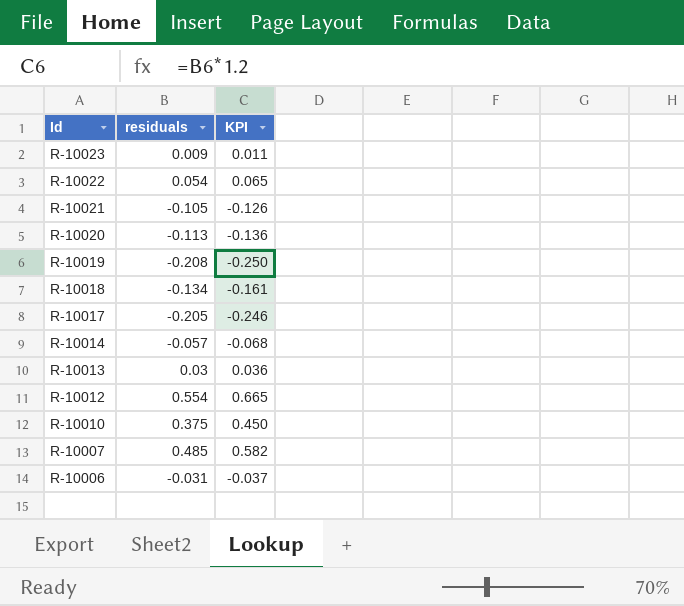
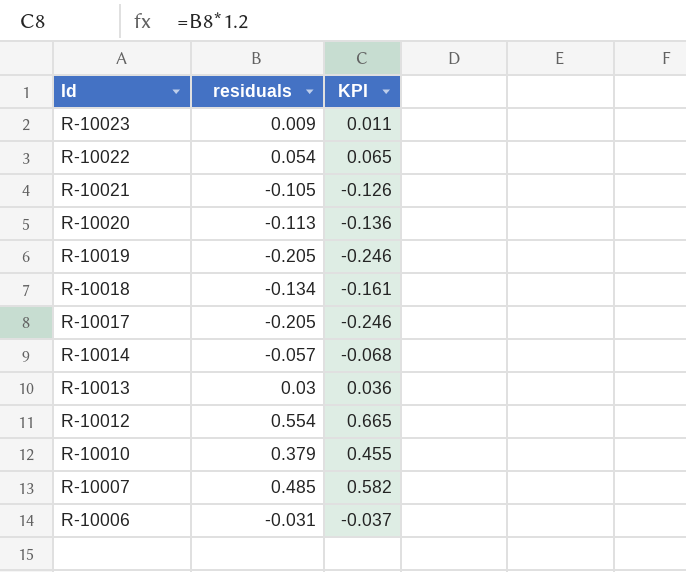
R-10019 | residuals: -0.208 -> -0.205
R-10019 | KPI: -0.250 -> -0.246
R-10010 | residuals: 0.375 -> 0.379
R-10010 | KPI: 0.450 -> 0.455

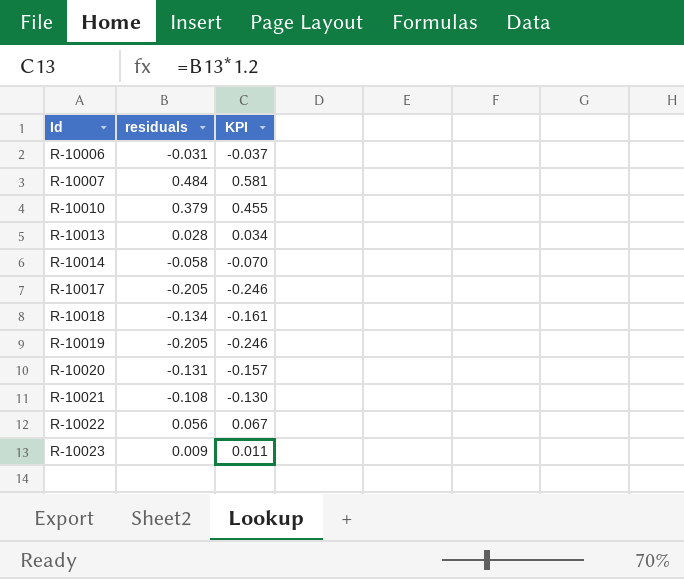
row order: Id descending -> Id ascending
row R-10012: 0.554 | 0.665 -> none
R-10007 | residuals: 0.485 -> 0.484
R-10007 | KPI: 0.582 -> 0.581
R-10013 | residuals: 0.03 -> 0.028
R-10013 | KPI: 0.036 -> 0.034
R-10014 | residuals: -0.057 -> -0.058
R-10014 | KPI: -0.068 -> -0.070
R-10020 | residuals: -0.113 -> -0.131
R-10020 | KPI: -0.136 -> -0.157
R-10021 | residuals: -0.105 -> -0.108
R-10021 | KPI: -0.126 -> -0.130
R-10022 | residuals: 0.054 -> 0.056
R-10022 | KPI: 0.065 -> 0.067

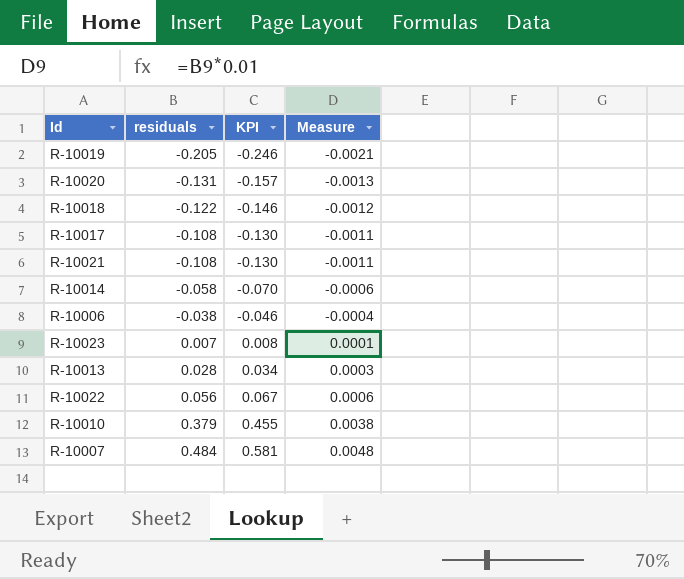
row order: Id ascending -> residuals ascending
column Measure | formula: none -> [residuals] * 0.01
R-10018 | residuals: -0.134 -> -0.122
R-10018 | KPI: -0.161 -> -0.146
R-10017 | residuals: -0.205 -> -0.108
R-10017 | KPI: -0.246 -> -0.130
R-10006 | residuals: -0.031 -> -0.038
R-10006 | KPI: -0.037 -> -0.046
R-10023 | residuals: 0.009 -> 0.007
R-10023 | KPI: 0.011 -> 0.008

